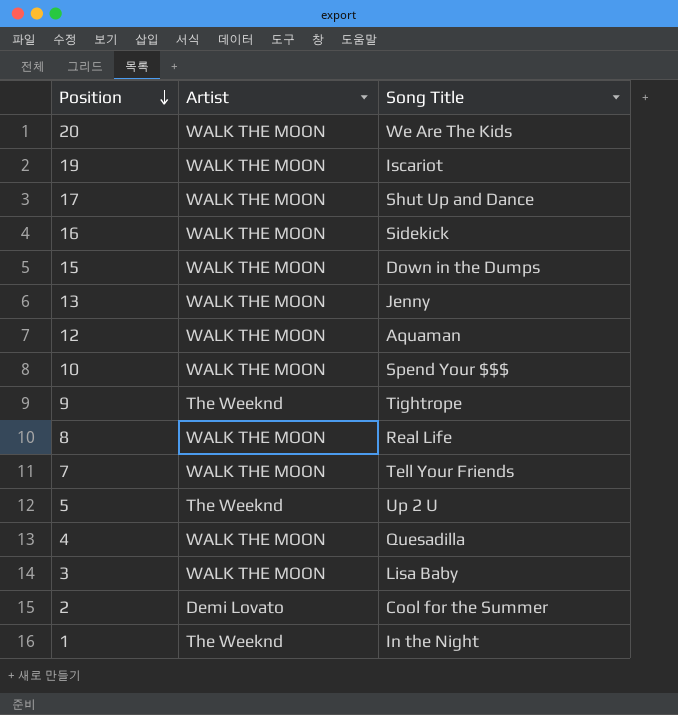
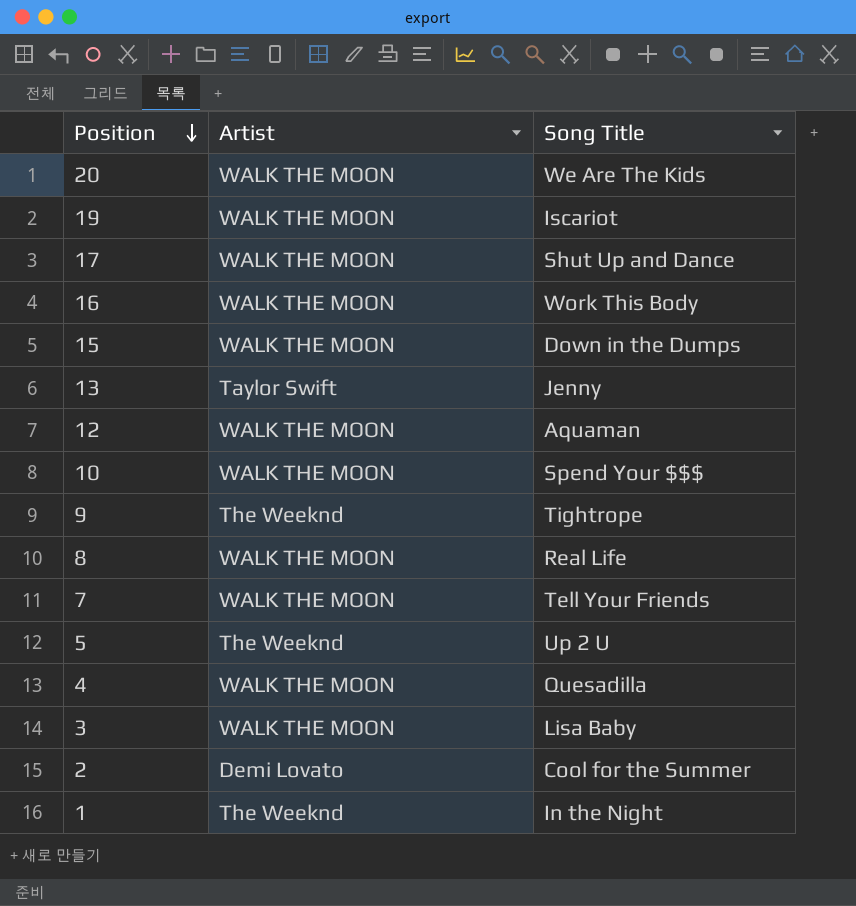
16 | Song Title: Sidekick -> Work This Body
13 | Artist: WALK THE MOON -> Taylor Swift

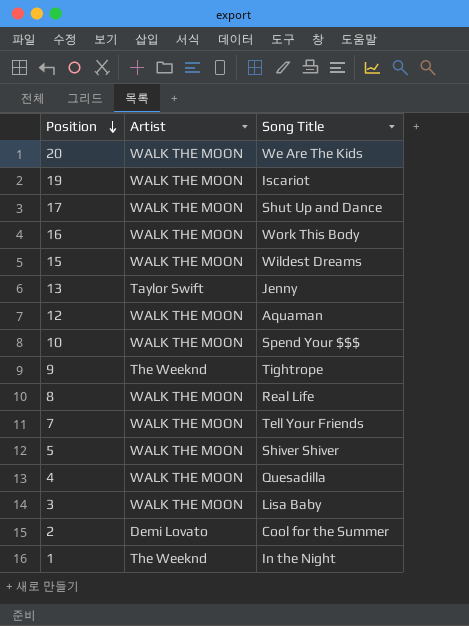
15 | Song Title: Down in the Dumps -> Wildest Dreams
5 | Artist: The Weeknd -> WALK THE MOON
5 | Song Title: Up 2 U -> Shiver Shiver

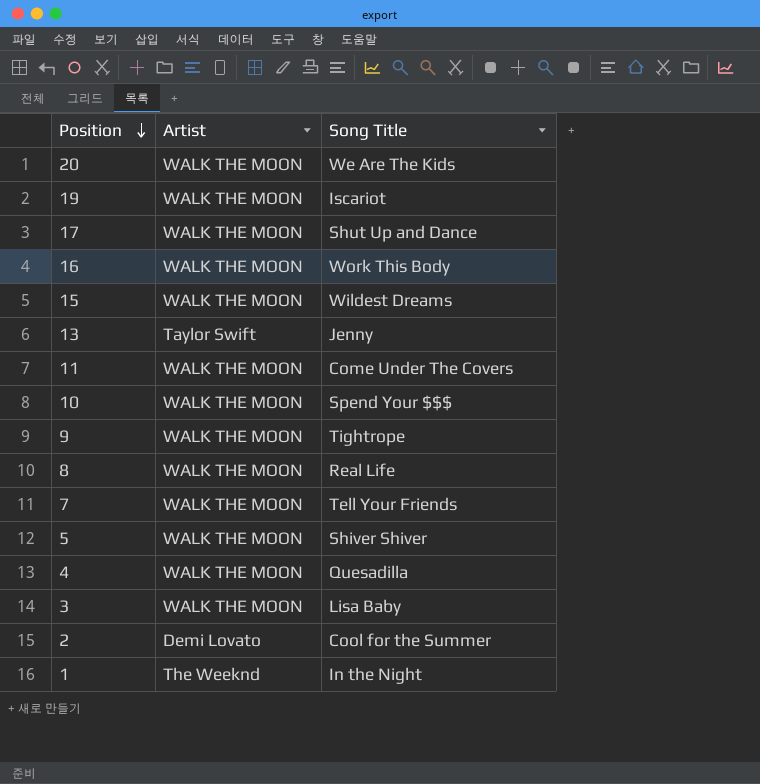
row 12: WALK THE MOON | Aquaman -> none
row 11: none -> WALK THE MOON | Come Under The Covers
9 | Artist: The Weeknd -> WALK THE MOON

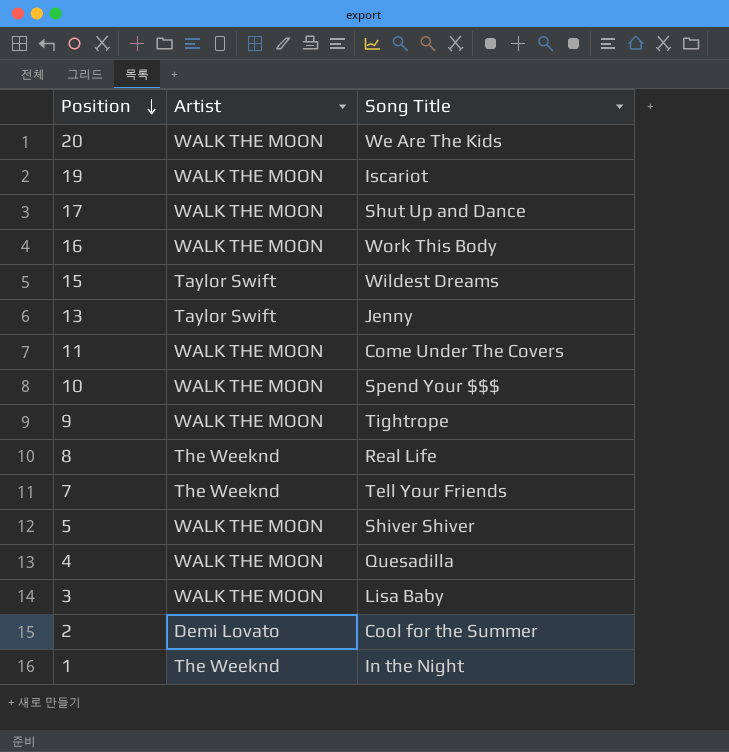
15 | Artist: WALK THE MOON -> Taylor Swift
8 | Artist: WALK THE MOON -> The Weeknd
7 | Artist: WALK THE MOON -> The Weeknd

